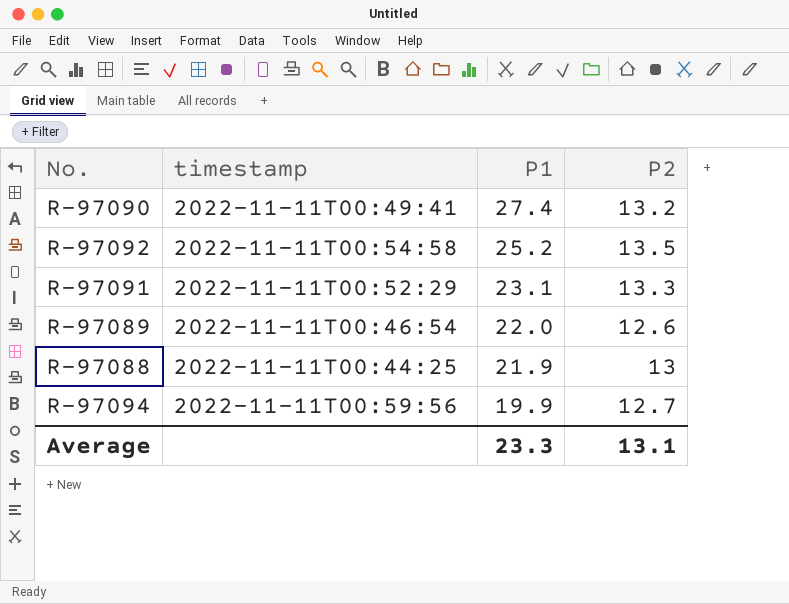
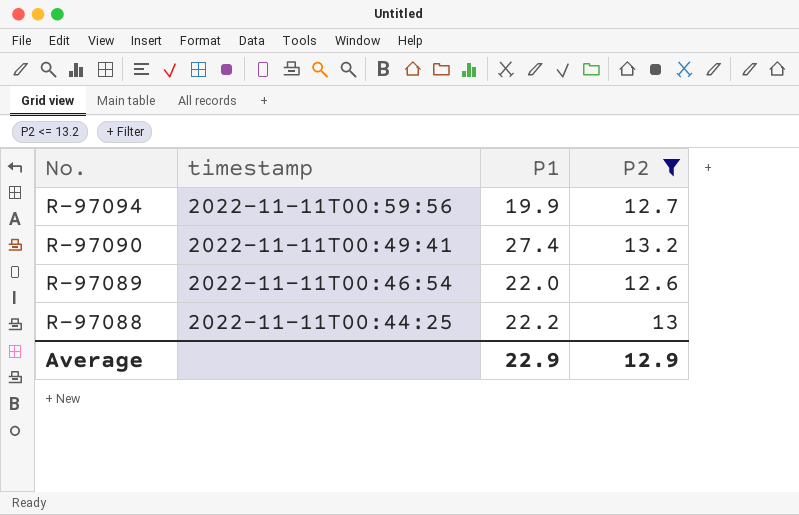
filter: none -> P2 <= 13.2
row order: P1 descending -> No. descending
R-97088 | P1: 21.9 -> 22.2
Average | P1: 23.3 -> 22.9
Average | P2: 13.1 -> 12.9

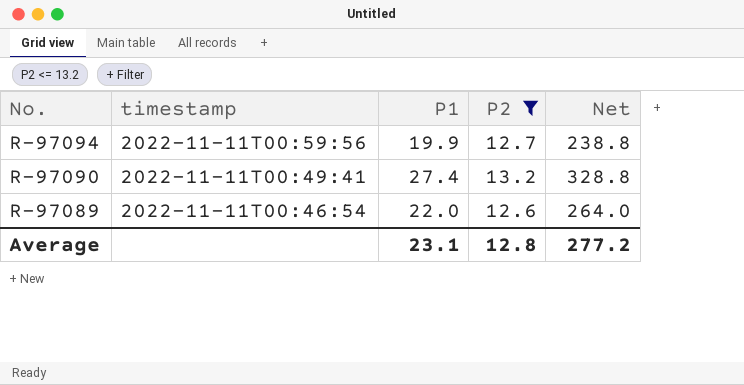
column Net | formula: none -> [P1] * 12
row R-97088: 2022-11-11T00:44:25 | 22.2 | 13 -> none
Average | P1: 22.9 -> 23.1
Average | P2: 12.9 -> 12.8

